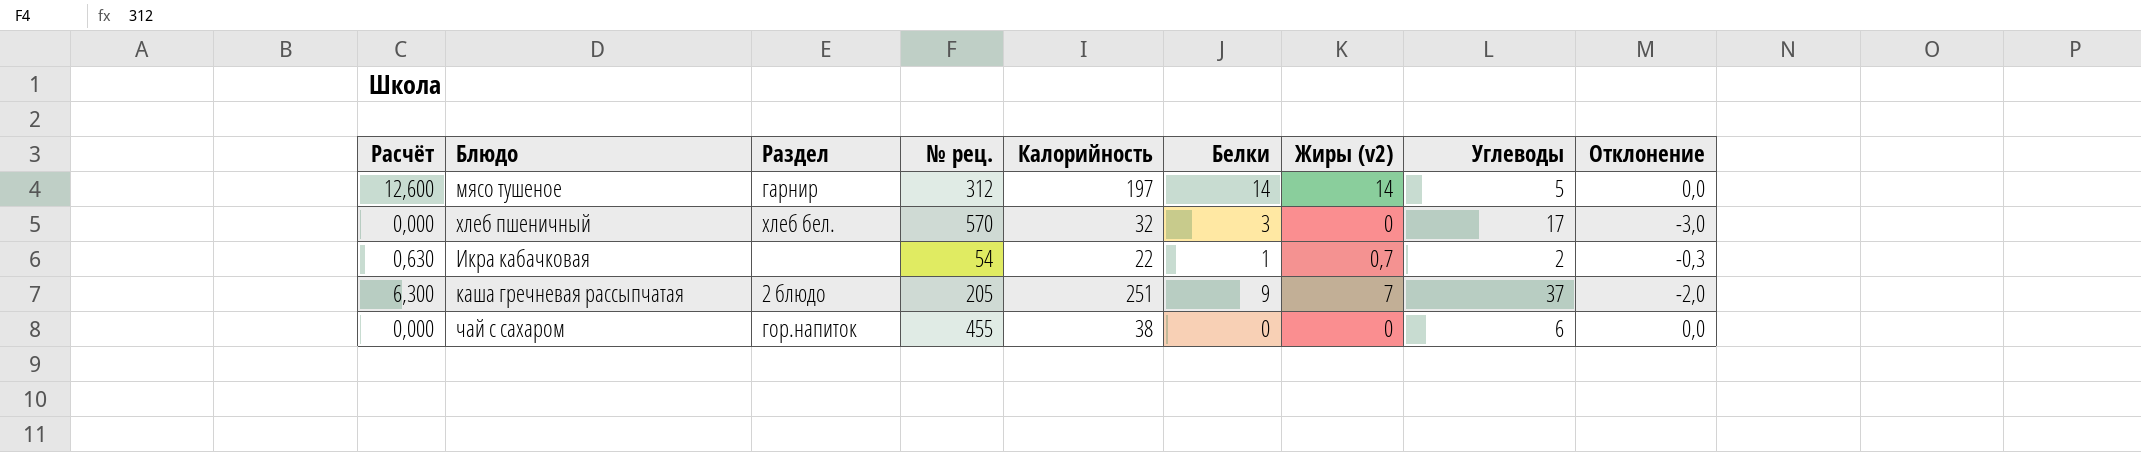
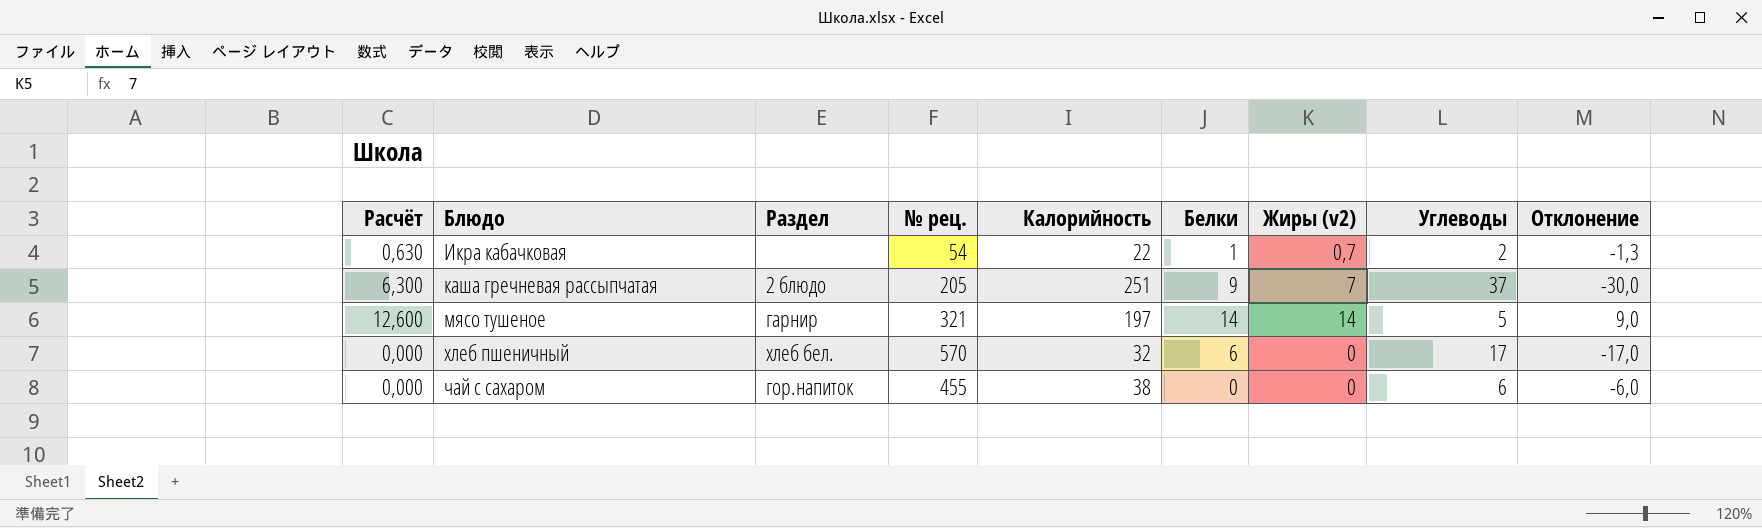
row order: none -> Блюдо ascending
column Отклонение | formula: [Жиры (v2)] - [Белки] -> [Жиры (v2)] - [Углеводы]
мясо тушеное | № рец.: 312 -> 321
хлеб пшеничный | Белки: 3 -> 6

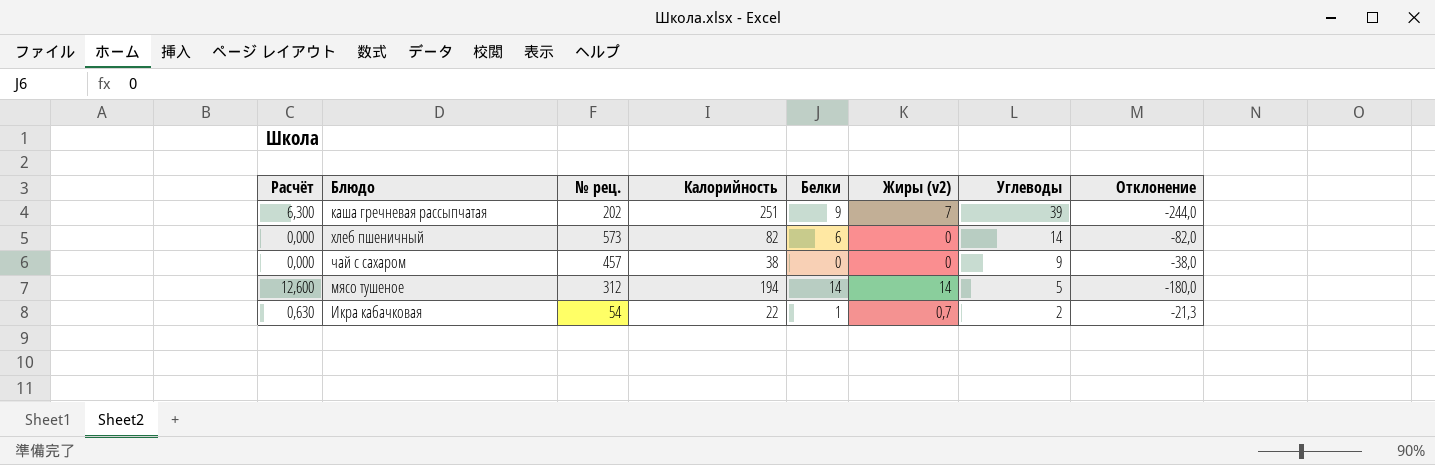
row order: Блюдо ascending -> Углеводы descending
column Раздел | position: 3 -> none
column Отклонение | formula: [Жиры (v2)] - [Углеводы] -> [Жиры (v2)] - [Калорийность]
каша гречневая рассыпчатая | № рец.: 205 -> 202
каша гречневая рассыпчатая | Углеводы: 37 -> 39
хлеб пшеничный | № рец.: 570 -> 573
хлеб пшеничный | Калорийность: 32 -> 82
хлеб пшеничный | Углеводы: 17 -> 14
чай с сахаром | № рец.: 455 -> 457
чай с сахаром | Углеводы: 6 -> 9
мясо тушеное | № рец.: 321 -> 312
мясо тушеное | Калорийность: 197 -> 194

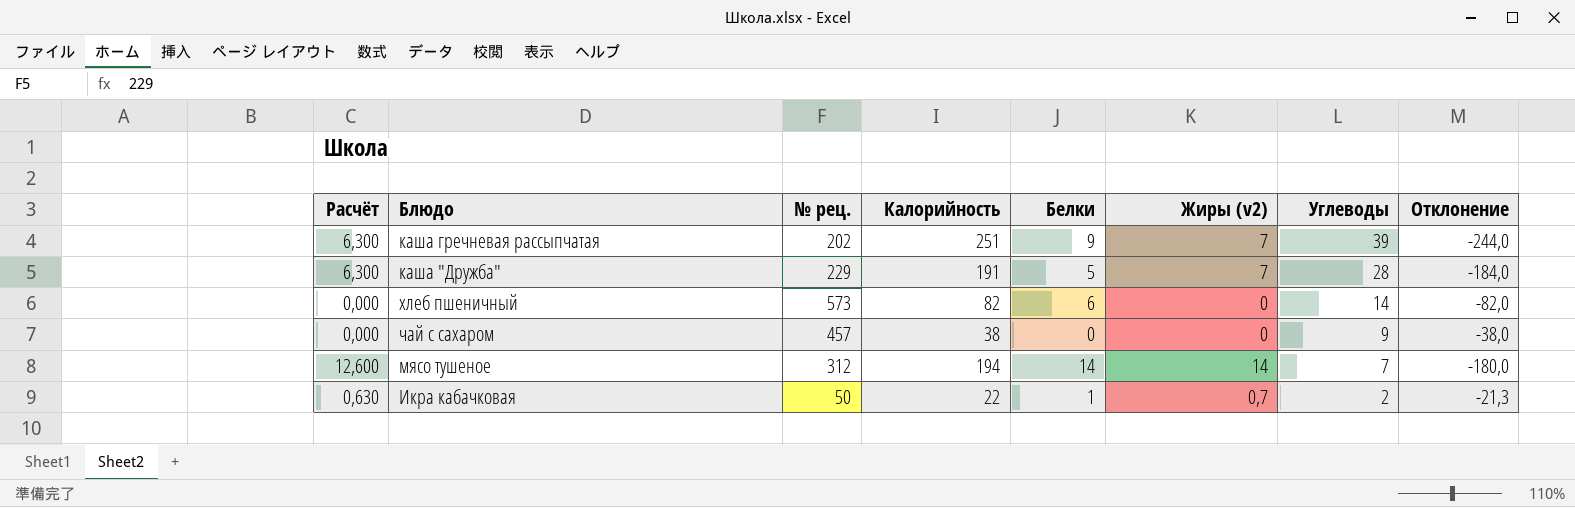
row каша "Дружба": none -> 6,300 | 229 | 191 | 5 | 7 | 28 | -184,0
мясо тушеное | Углеводы: 5 -> 7
Икра кабачковая | № рец.: 54 -> 50

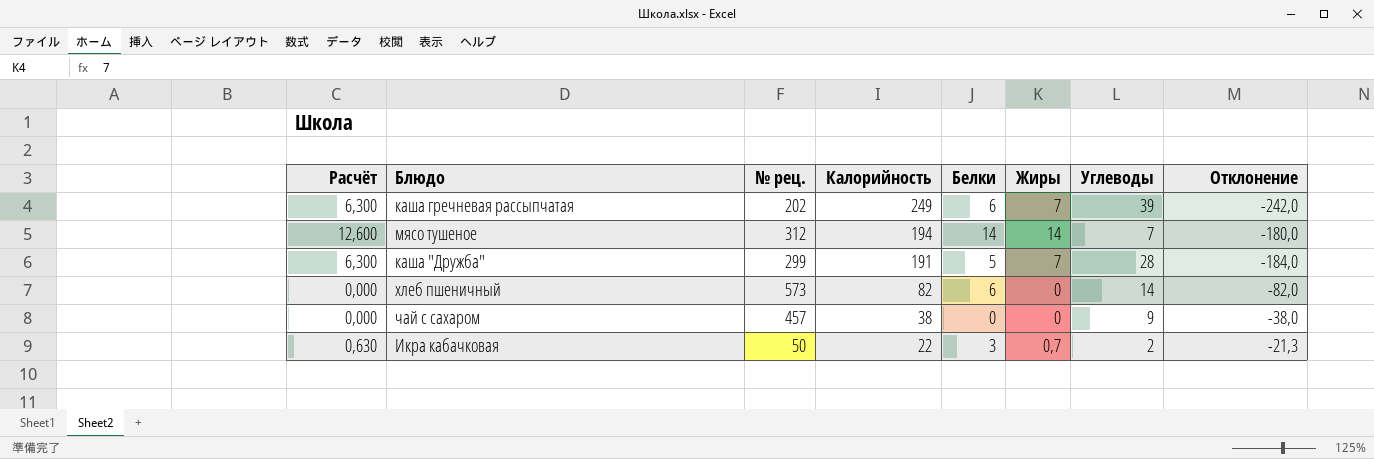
row order: Углеводы descending -> Калорийность descending
column name: Жиры (v2) -> Жиры
каша гречневая рассыпчатая | Калорийность: 251 -> 249
каша гречневая рассыпчатая | Белки: 9 -> 6
каша гречневая рассыпчатая | Отклонение: -244,0 -> -242,0
каша "Дружба" | № рец.: 229 -> 299
Икра кабачковая | Белки: 1 -> 3

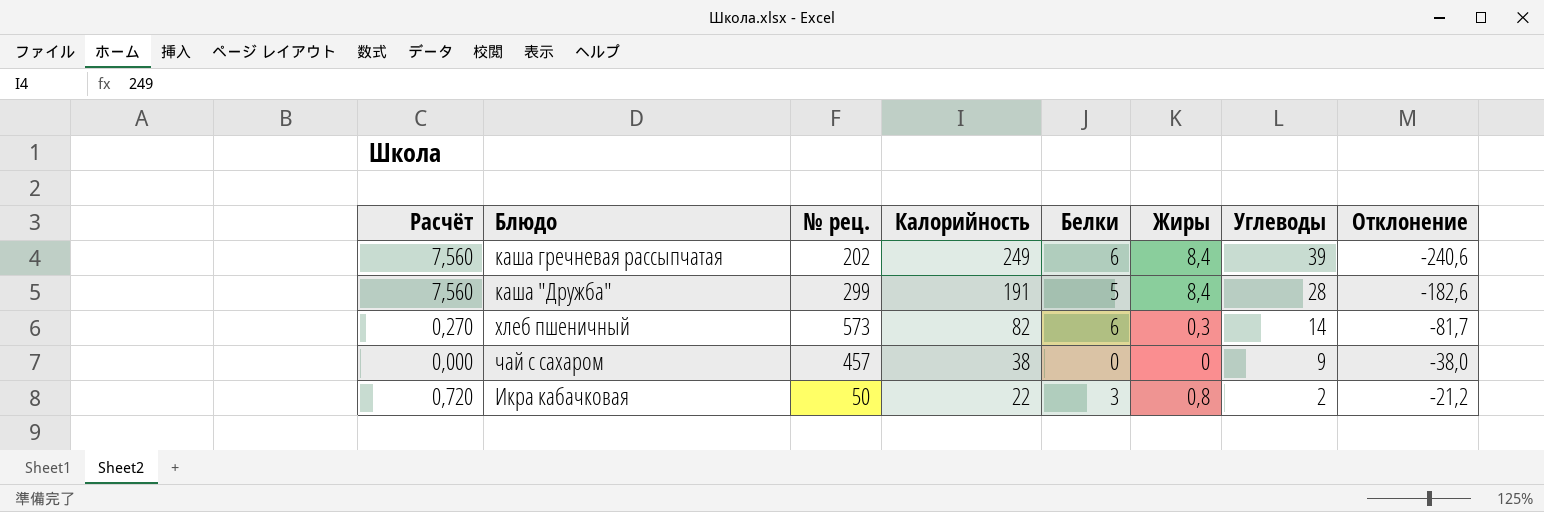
row мясо тушеное: 12,600 | 312 | 194 | 14 | 14 | 7 | -180,0 -> none
каша гречневая рассыпчатая | Расчёт: 6,300 -> 7,560
каша гречневая рассыпчатая | Жиры: 7 -> 8,4
каша гречневая рассыпчатая | Отклонение: -242,0 -> -240,6
каша "Дружба" | Расчёт: 6,300 -> 7,560
каша "Дружба" | Жиры: 7 -> 8,4
каша "Дружба" | Отклонение: -184,0 -> -182,6
хлеб пшеничный | Расчёт: 0,000 -> 0,270
хлеб пшеничный | Жиры: 0 -> 0,3
хлеб пшеничный | Отклонение: -82,0 -> -81,7
Икра кабачковая | Расчёт: 0,630 -> 0,720
Икра кабачковая | Жиры: 0,7 -> 0,8
Икра кабачковая | Отклонение: -21,3 -> -21,2

